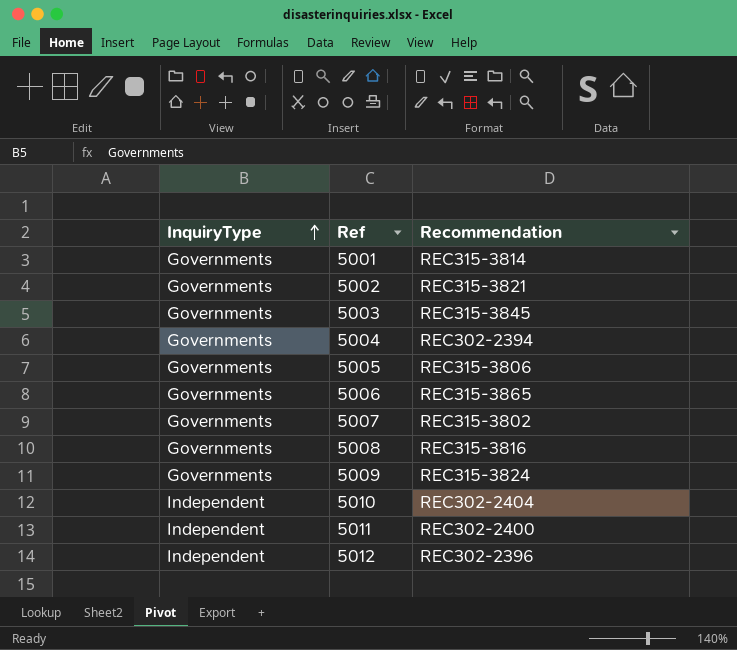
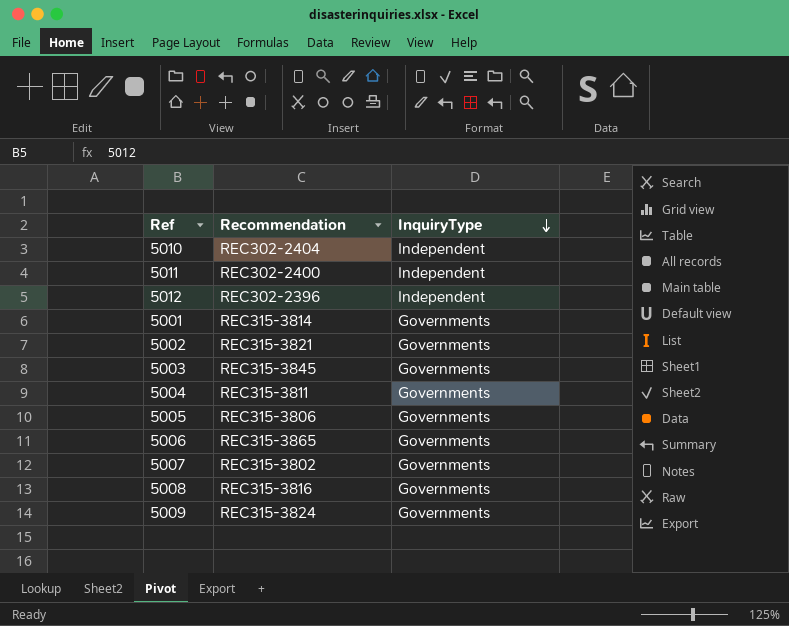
row order: InquiryType ascending -> InquiryType descending
column InquiryType | position: 1 -> 3
5004 | Recommendation: REC302-2394 -> REC315-3811

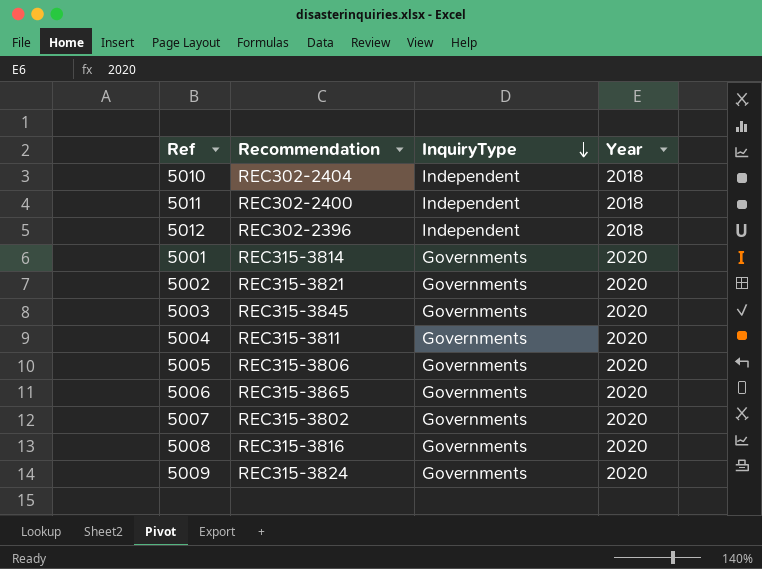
column Year | position: none -> 4

